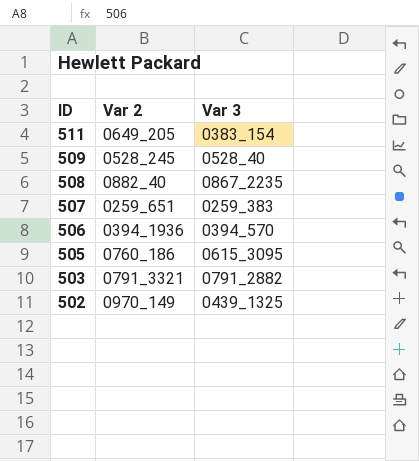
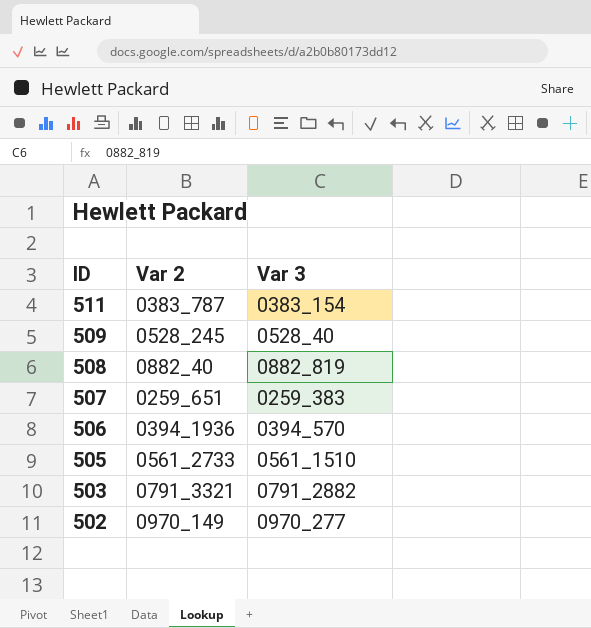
511 | Var 2: 0649_205 -> 0383_787
508 | Var 3: 0867_2235 -> 0882_819
505 | Var 2: 0760_186 -> 0561_2733
505 | Var 3: 0615_3095 -> 0561_1510
502 | Var 3: 0439_1325 -> 0970_277

